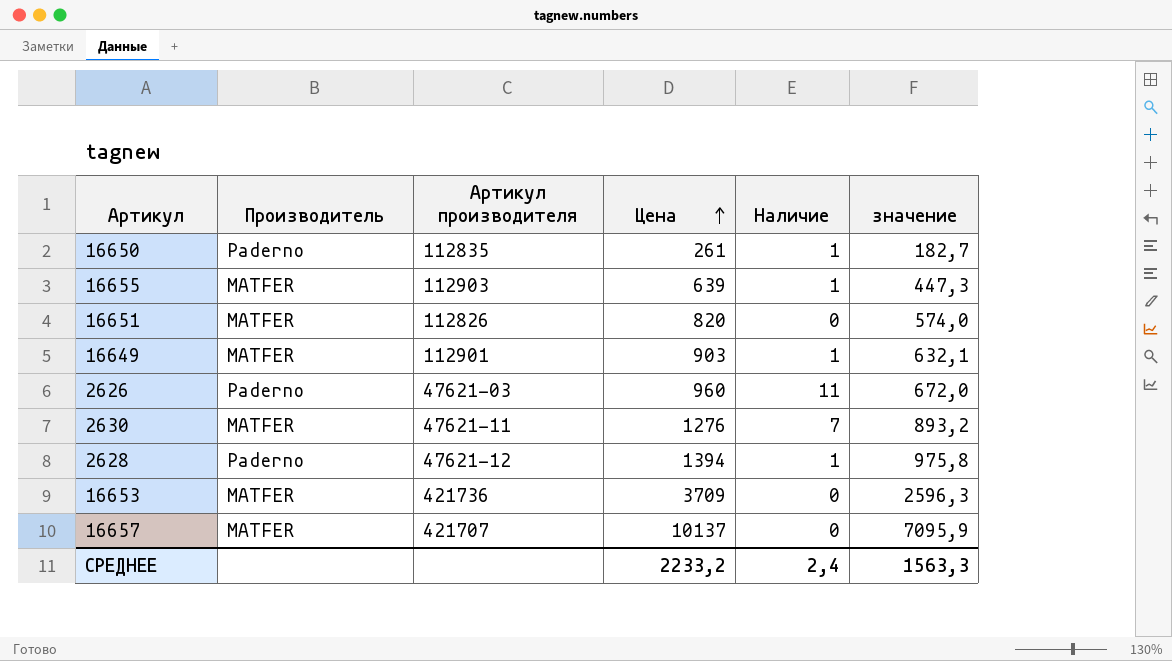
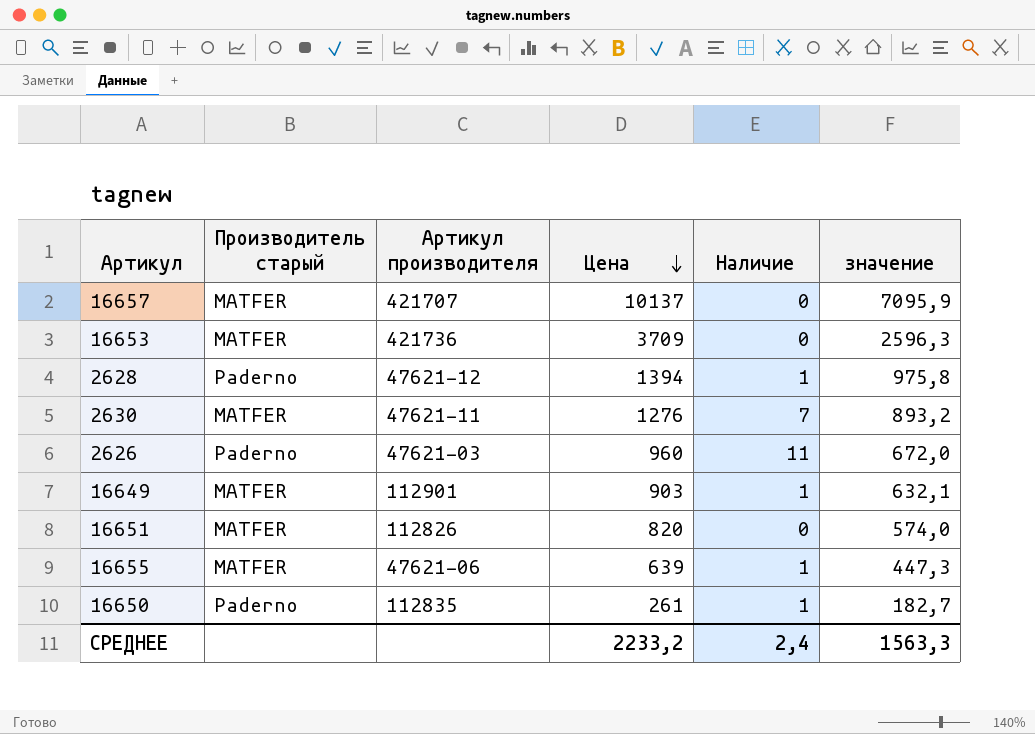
row order: Цена ascending -> Цена descending
column name: Производитель -> Производитель старый
16655 | Артикул производителя: 112903 -> 47621-06

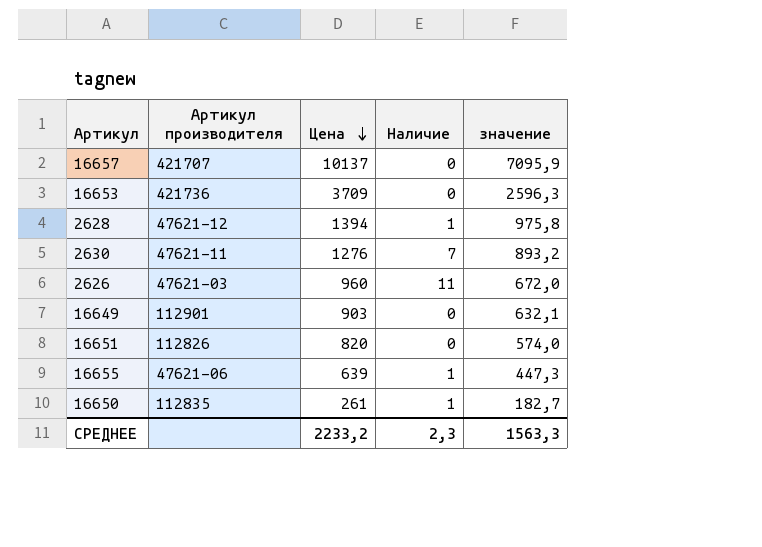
column Производитель старый | position: 2 -> none
16649 | Наличие: 1 -> 0
СРЕДНЕЕ | Наличие: 2,4 -> 2,3

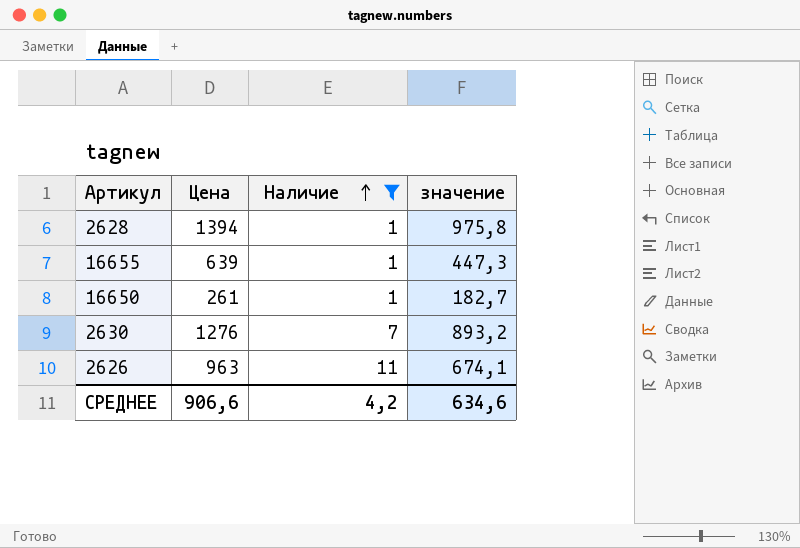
filter: none -> Наличие != 0
row order: Цена descending -> Наличие ascending
column Артикул производителя | position: 2 -> none
2626 | Цена: 960 -> 963
2626 | значение: 672,0 -> 674,1
СРЕДНЕЕ | Цена: 2233,2 -> 906,6
СРЕДНЕЕ | Наличие: 2,3 -> 4,2
СРЕДНЕЕ | значение: 1563,3 -> 634,6

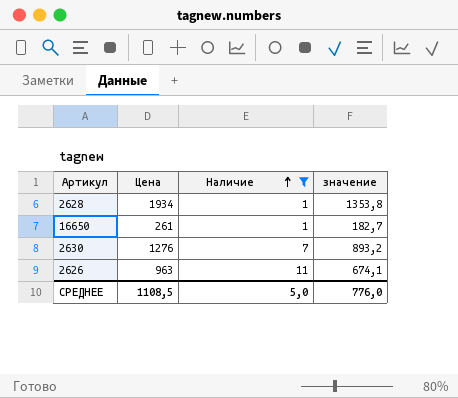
row 16655: 639 | 1 | 447,3 -> none
2628 | Цена: 1394 -> 1934
2628 | значение: 975,8 -> 1353,8
СРЕДНЕЕ | Цена: 906,6 -> 1108,5
СРЕДНЕЕ | Наличие: 4,2 -> 5,0
СРЕДНЕЕ | значение: 634,6 -> 776,0

